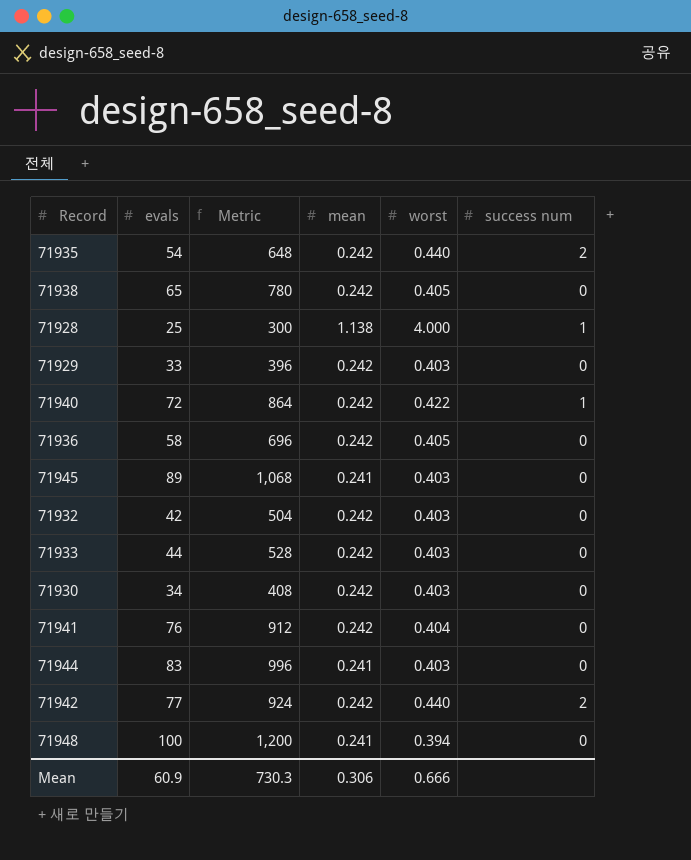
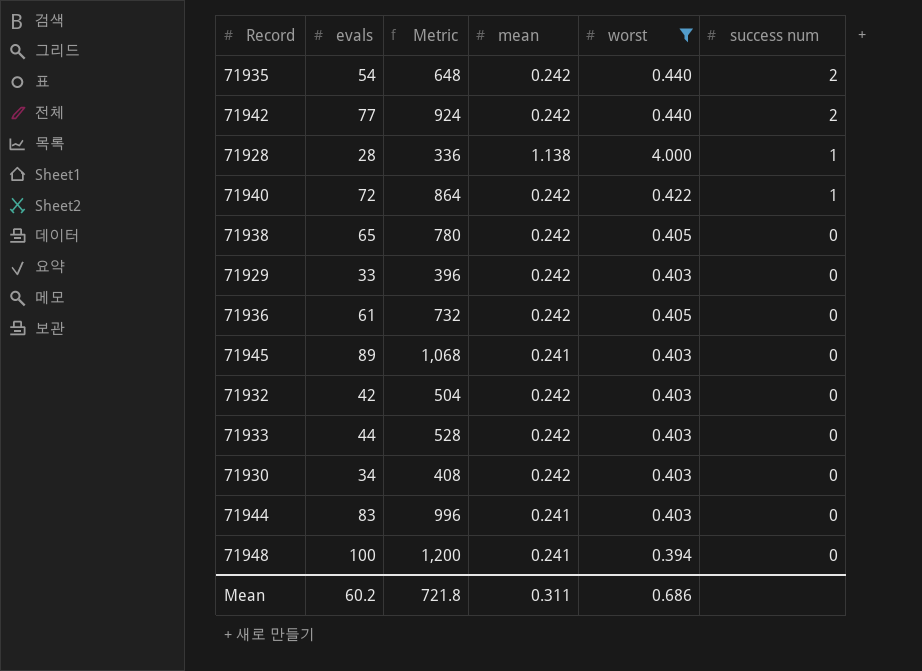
filter: none -> worst != 0.404
row order: none -> success num descending
71928 | evals: 25 -> 28
71928 | Metric: 300 -> 336
71936 | evals: 58 -> 61
71936 | Metric: 696 -> 732
Mean | evals: 60.9 -> 60.2
Mean | Metric: 730.3 -> 721.8
Mean | mean: 0.306 -> 0.311
Mean | worst: 0.666 -> 0.686

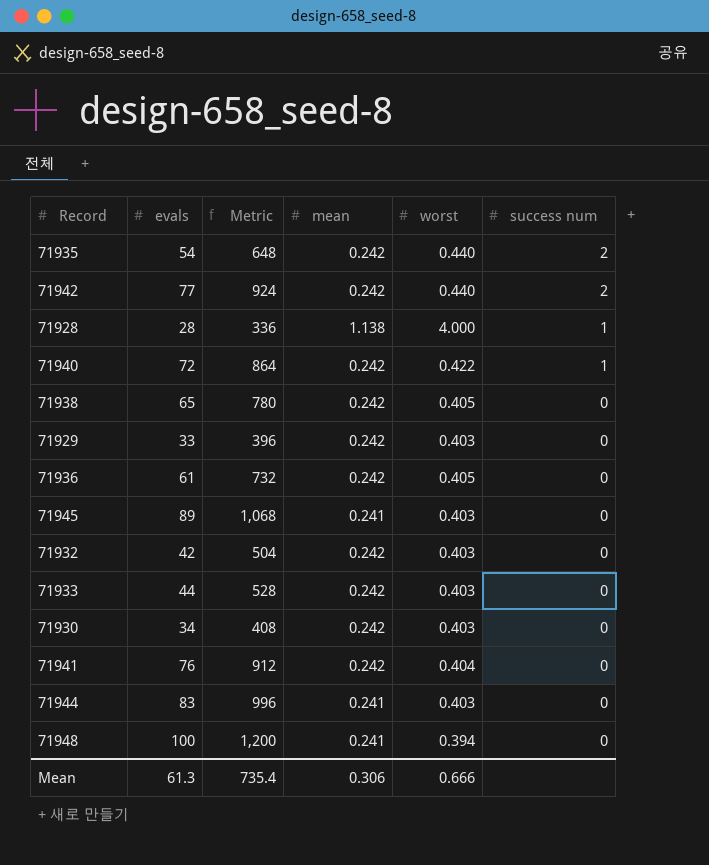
filter: worst != 0.404 -> none
Mean | evals: 60.2 -> 61.3
Mean | Metric: 721.8 -> 735.4
Mean | mean: 0.311 -> 0.306
Mean | worst: 0.686 -> 0.666

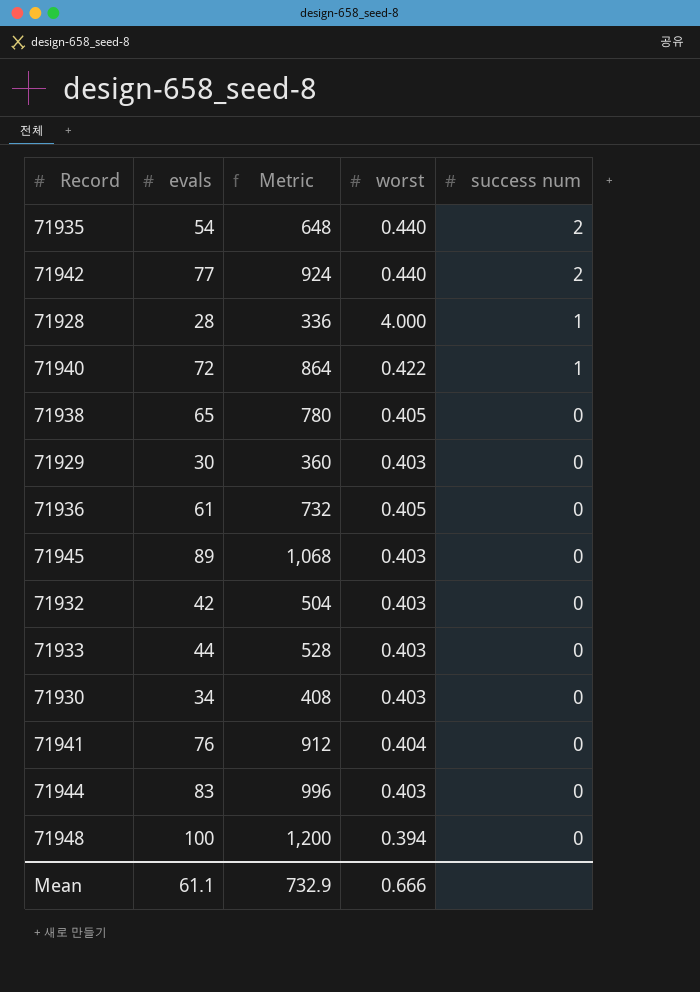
column mean | position: 4 -> none
71929 | evals: 33 -> 30
71929 | Metric: 396 -> 360
Mean | evals: 61.3 -> 61.1
Mean | Metric: 735.4 -> 732.9

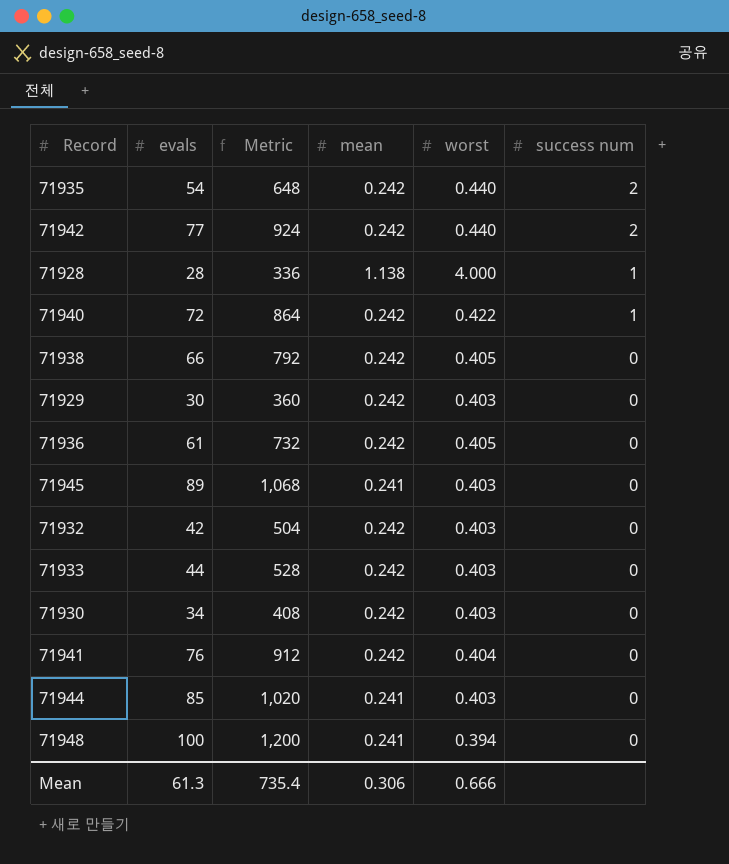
column mean | position: none -> 4
71938 | evals: 65 -> 66
71938 | Metric: 780 -> 792
71944 | evals: 83 -> 85
71944 | Metric: 996 -> 1,020
Mean | evals: 61.1 -> 61.3
Mean | Metric: 732.9 -> 735.4

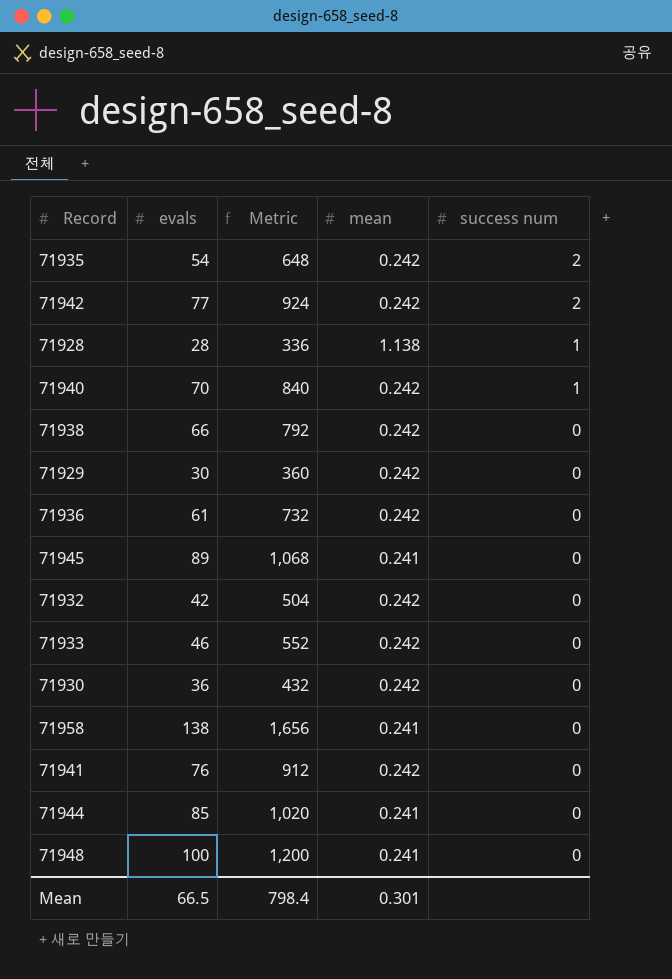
column worst | position: 5 -> none
71940 | evals: 72 -> 70
71940 | Metric: 864 -> 840
71933 | evals: 44 -> 46
71933 | Metric: 528 -> 552
71930 | evals: 34 -> 36
71930 | Metric: 408 -> 432
row 71958: none -> 138 | 1,656 | 0.241 | 0
Mean | evals: 61.3 -> 66.5
Mean | Metric: 735.4 -> 798.4
Mean | mean: 0.306 -> 0.301

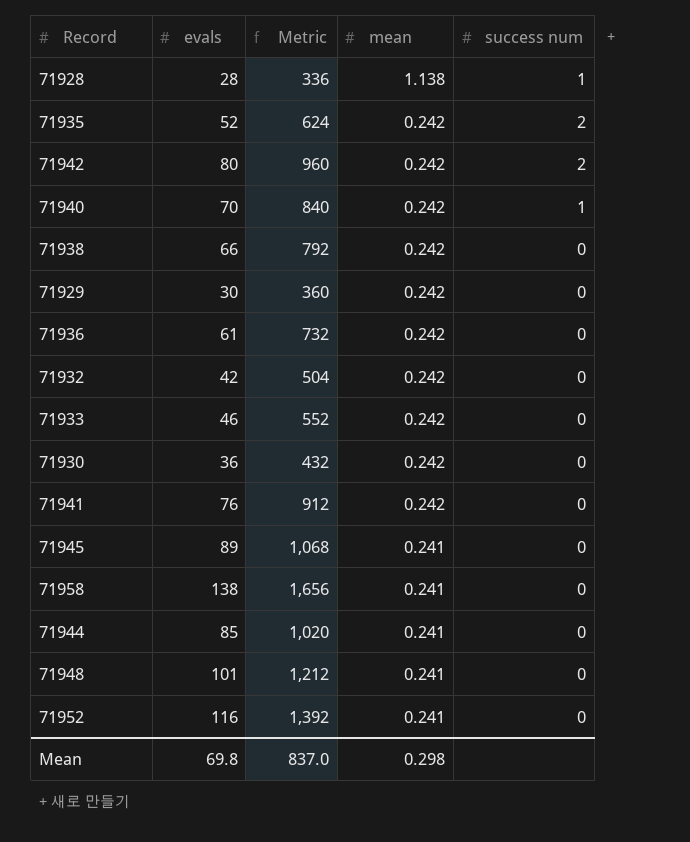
row order: success num descending -> mean descending
71935 | evals: 54 -> 52
71935 | Metric: 648 -> 624
71942 | evals: 77 -> 80
71942 | Metric: 924 -> 960
71948 | evals: 100 -> 101
71948 | Metric: 1,200 -> 1,212
row 71952: none -> 116 | 1,392 | 0.241 | 0
Mean | evals: 66.5 -> 69.8
Mean | Metric: 798.4 -> 837.0
Mean | mean: 0.301 -> 0.298

